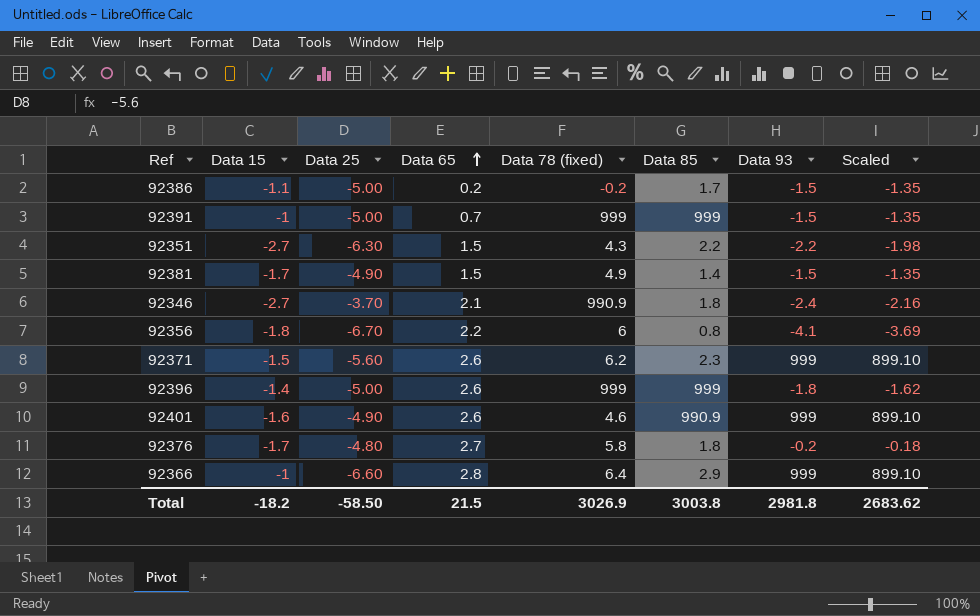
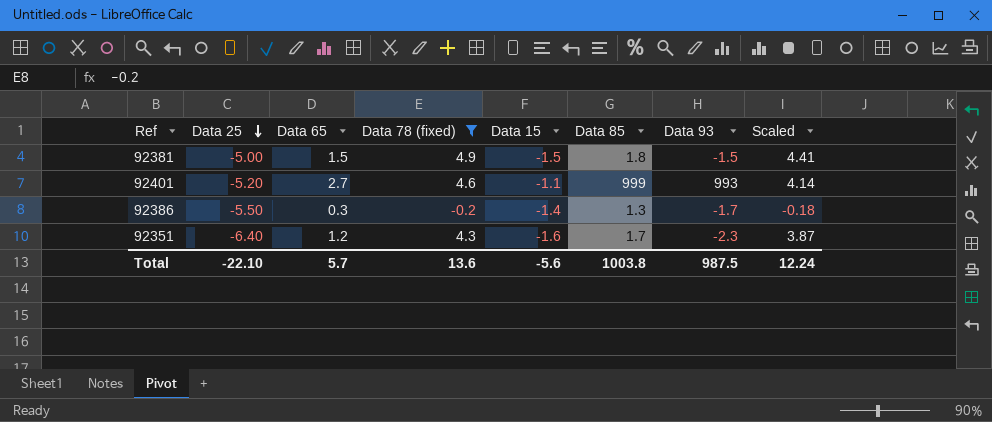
filter: none -> Data 78 (fixed) <= 4.9
row order: Data 65 ascending -> Data 25 descending
column Data 15 | position: 2 -> 5
column Scaled | formula: [Data 93] * 0.9 -> [Data 78 (fixed)] * 0.9
92381 | Data 25: -4.90 -> -5.00
92381 | Data 15: -1.7 -> -1.5
92381 | Data 85: 1.4 -> 1.8
92401 | Data 25: -4.90 -> -5.20
92401 | Data 65: 2.6 -> 2.7
92401 | Data 15: -1.6 -> -1.1
92401 | Data 85: 990.9 -> 999
92401 | Data 93: 999 -> 993
92386 | Data 25: -5.00 -> -5.50
92386 | Data 65: 0.2 -> 0.3
92386 | Data 15: -1.1 -> -1.4
92386 | Data 85: 1.7 -> 1.3
92386 | Data 93: -1.5 -> -1.7
92351 | Data 25: -6.30 -> -6.40
92351 | Data 65: 1.5 -> 1.2
92351 | Data 15: -2.7 -> -1.6
92351 | Data 85: 2.2 -> 1.7
92351 | Data 93: -2.2 -> -2.3
Total | Data 25: -58.50 -> -22.10
Total | Data 65: 21.5 -> 5.7
Total | Data 78 (fixed): 3026.9 -> 13.6
Total | Data 15: -18.2 -> -5.6
Total | Data 85: 3003.8 -> 1003.8
Total | Data 93: 2981.8 -> 987.5
Total | Scaled: 2683.62 -> 12.24

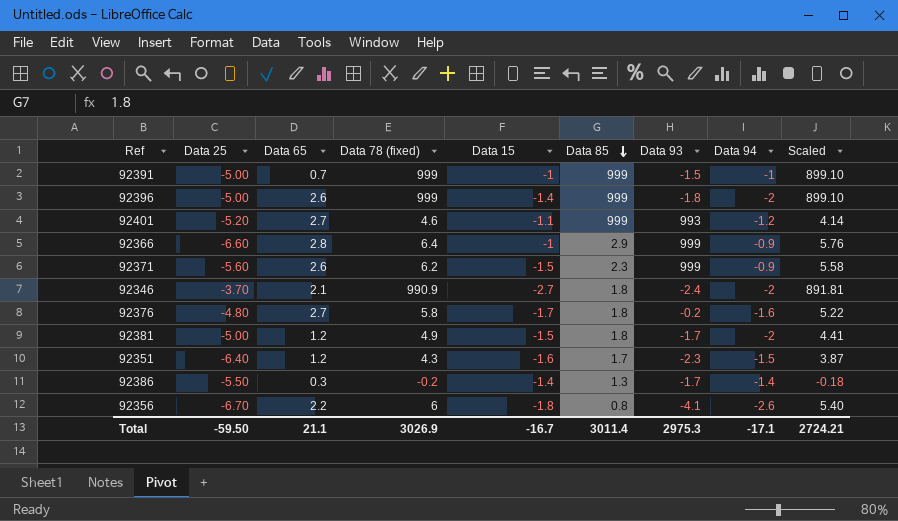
filter: Data 78 (fixed) <= 4.9 -> none
row order: Data 25 descending -> Data 85 descending
column Data 94 | position: none -> 8
92381 | Data 65: 1.5 -> 1.2
92381 | Data 93: -1.5 -> -1.7
Total | Data 25: -22.10 -> -59.50
Total | Data 65: 5.7 -> 21.1
Total | Data 78 (fixed): 13.6 -> 3026.9
Total | Data 15: -5.6 -> -16.7
Total | Data 85: 1003.8 -> 3011.4
Total | Data 93: 987.5 -> 2975.3
Total | Scaled: 12.24 -> 2724.21

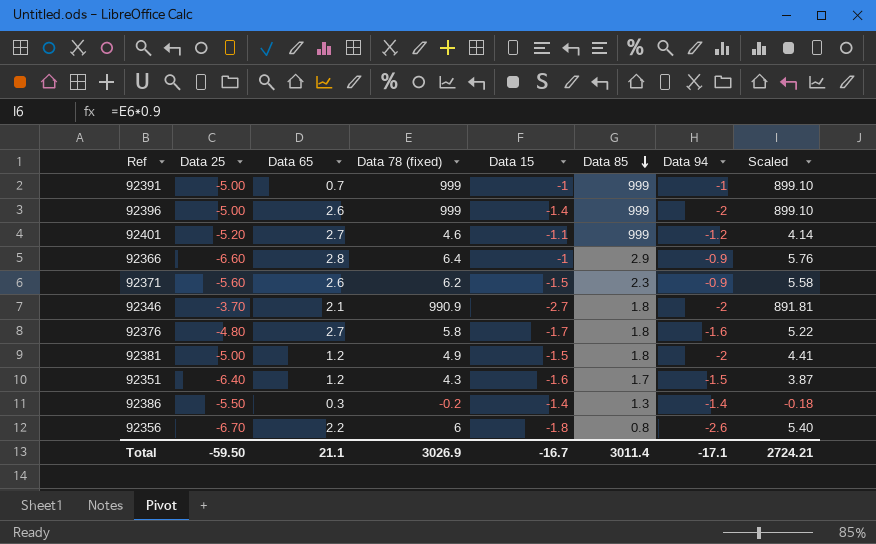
column Data 93 | position: 7 -> none

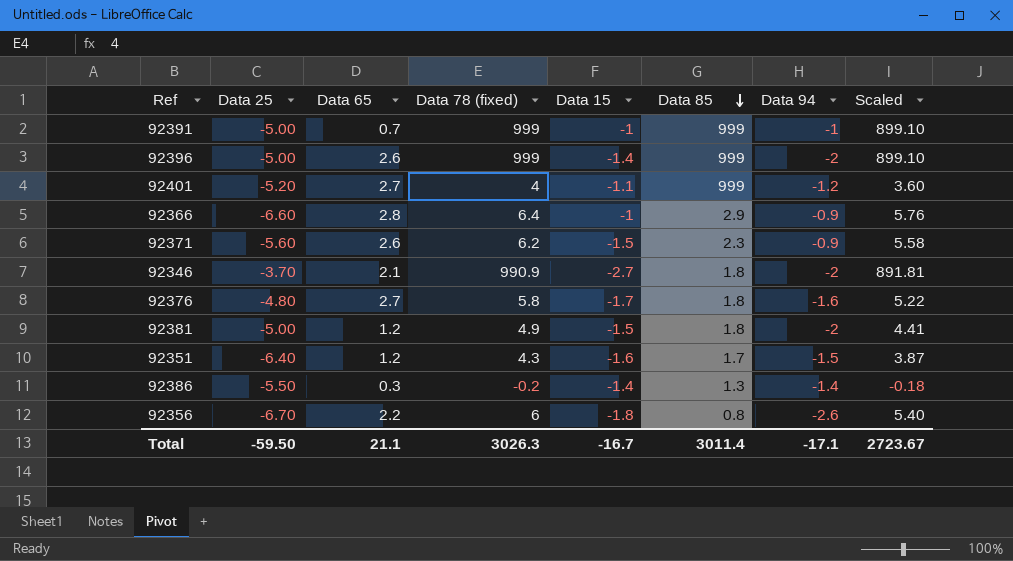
92401 | Data 78 (fixed): 4.6 -> 4
92401 | Scaled: 4.14 -> 3.60
Total | Data 78 (fixed): 3026.9 -> 3026.3
Total | Scaled: 2724.21 -> 2723.67

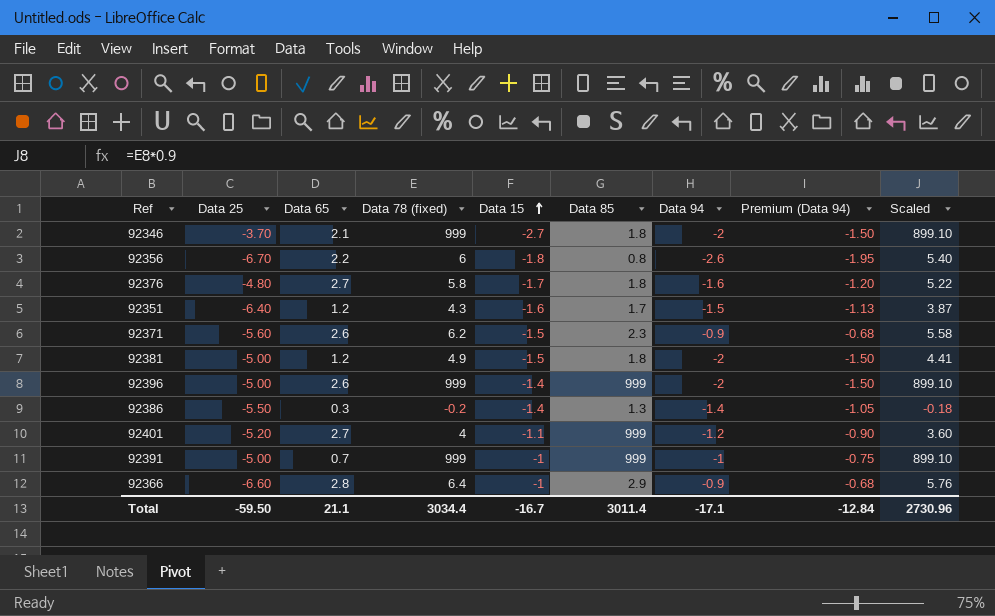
row order: Data 85 descending -> Data 15 ascending
column Premium (Data 94) | formula: none -> [Data 94] * 0.75
92346 | Data 78 (fixed): 990.9 -> 999
92346 | Scaled: 891.81 -> 899.10
Total | Data 78 (fixed): 3026.3 -> 3034.4
Total | Scaled: 2723.67 -> 2730.96

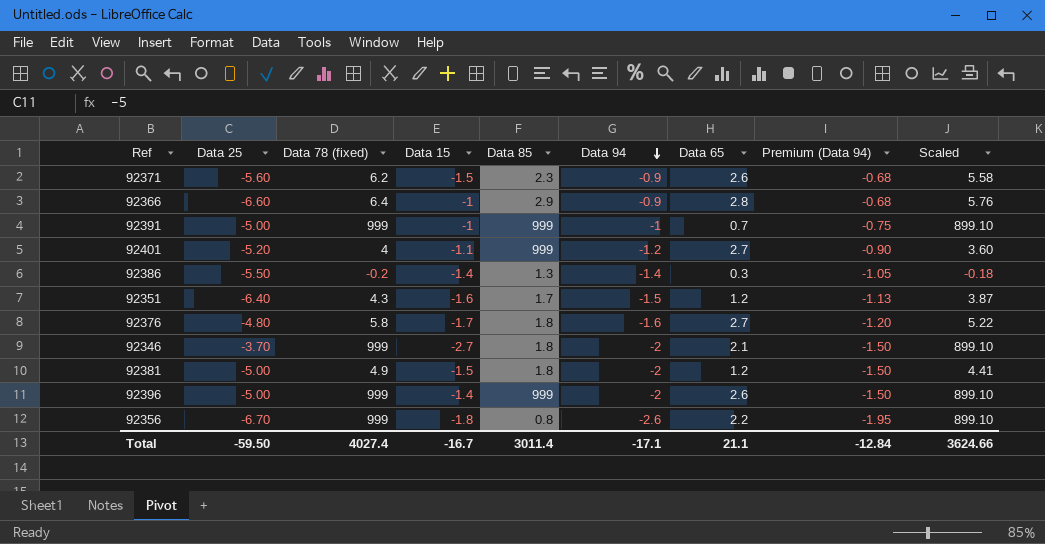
row order: Data 15 ascending -> Data 94 descending
column Data 65 | position: 3 -> 7
92356 | Data 78 (fixed): 6 -> 999
92356 | Scaled: 5.40 -> 899.10
Total | Data 78 (fixed): 3034.4 -> 4027.4
Total | Scaled: 2730.96 -> 3624.66

